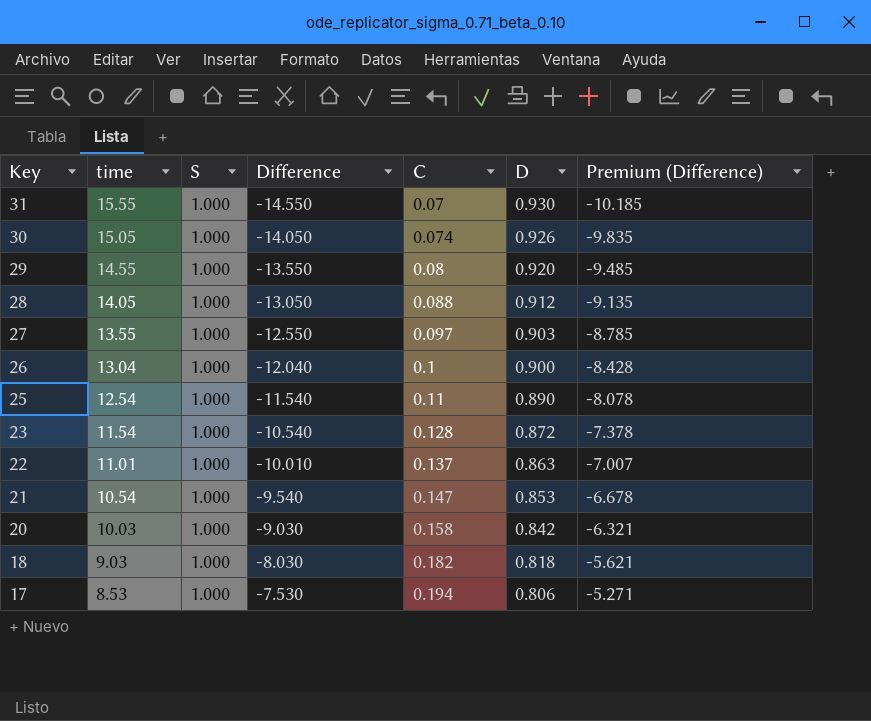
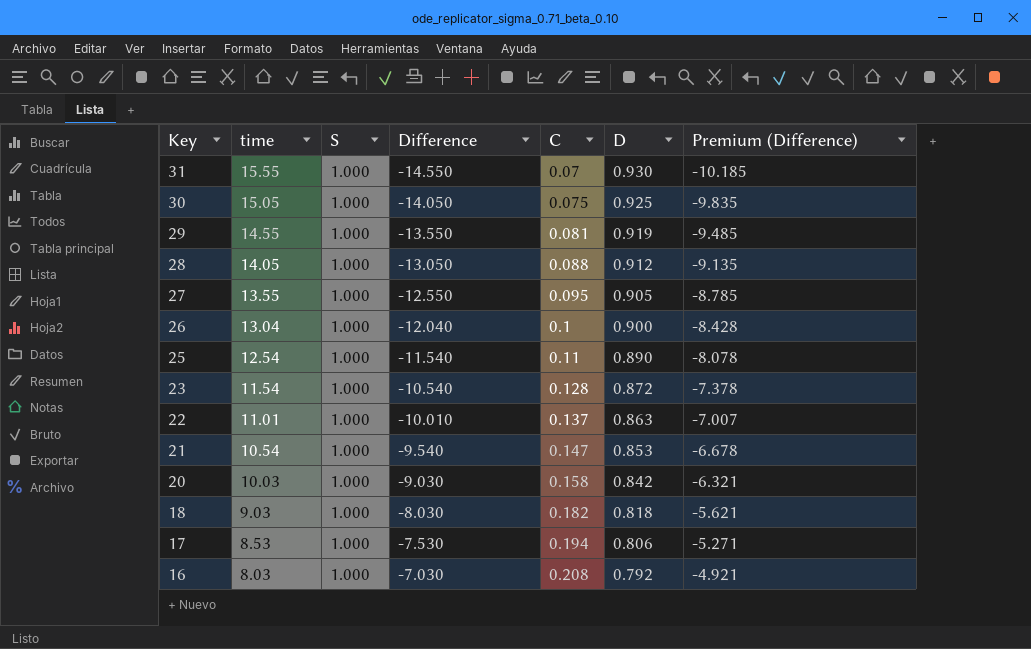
30 | C: 0.074 -> 0.075
30 | D: 0.926 -> 0.925
29 | C: 0.08 -> 0.081
29 | D: 0.920 -> 0.919
27 | C: 0.097 -> 0.095
27 | D: 0.903 -> 0.905
row 16: none -> 8.03 | 1.000 | -7.030 | 0.208 | 0.792 | -4.921

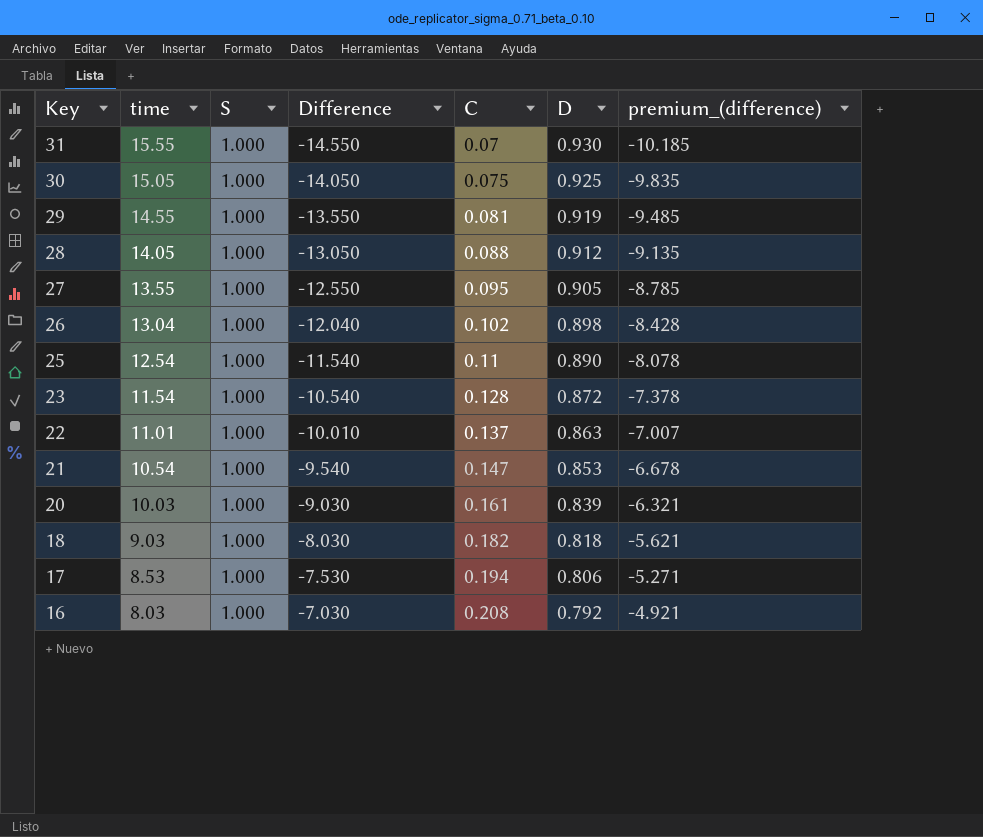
column name: Premium (Difference) -> premium_(difference)
26 | C: 0.1 -> 0.102
26 | D: 0.900 -> 0.898
20 | C: 0.158 -> 0.161
20 | D: 0.842 -> 0.839

